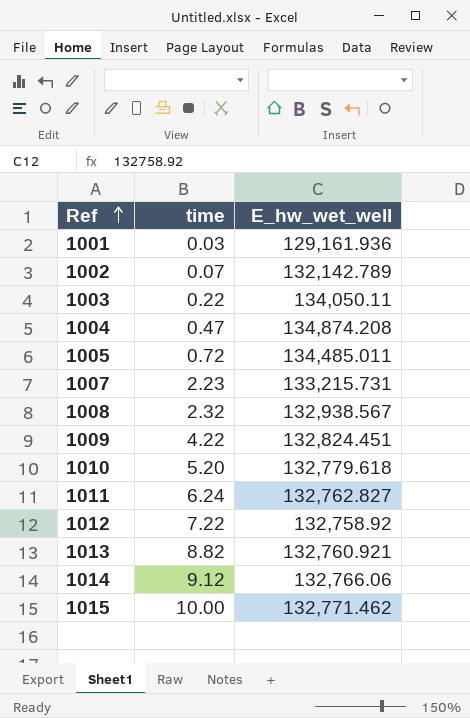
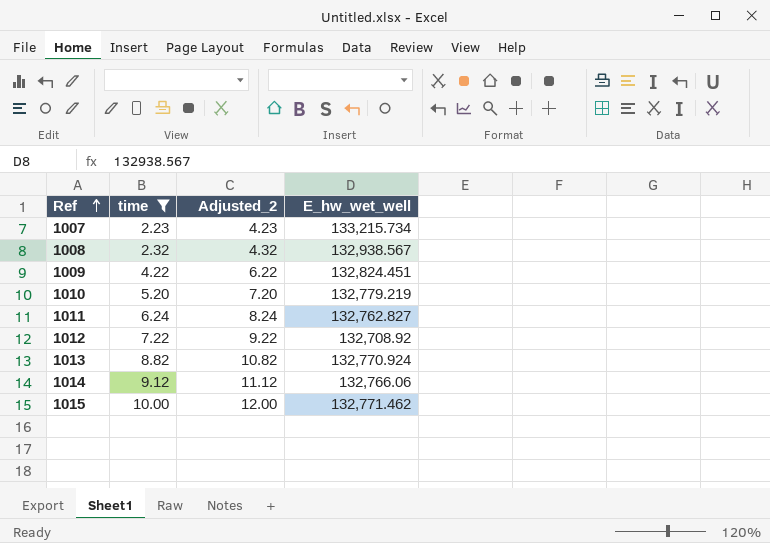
filter: none -> time >= 2.23
column Adjusted_2 | formula: none -> [time] + 2
1007 | E_hw_wet_well: 133,215.731 -> 133,215.734
1010 | E_hw_wet_well: 132,779.618 -> 132,779.219
1012 | E_hw_wet_well: 132,758.92 -> 132,708.92
1013 | E_hw_wet_well: 132,760.921 -> 132,770.924

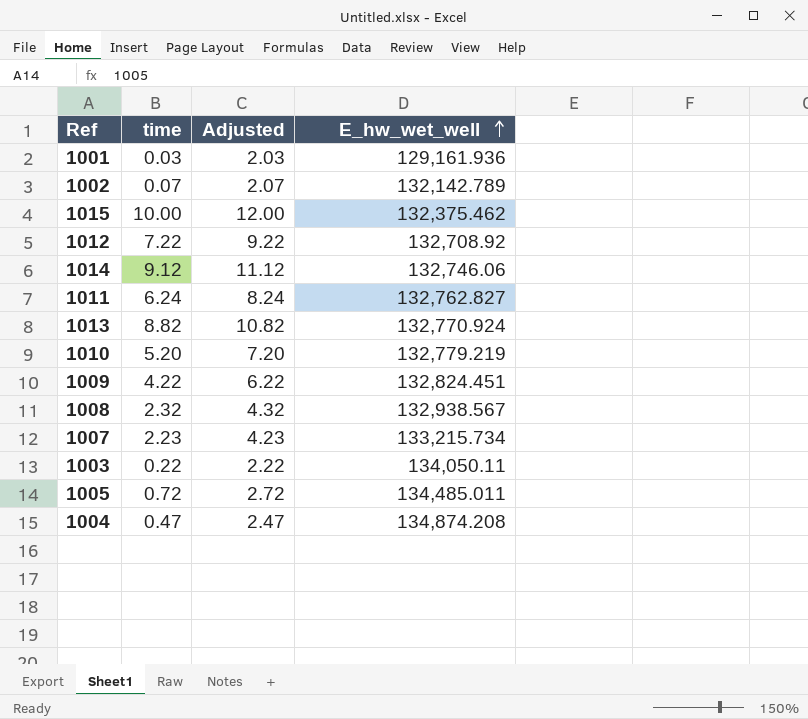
filter: time >= 2.23 -> none
row order: Ref ascending -> E_hw_wet_well ascending
column name: Adjusted_2 -> Adjusted
1015 | E_hw_wet_well: 132,771.462 -> 132,375.462
1014 | E_hw_wet_well: 132,766.06 -> 132,746.06

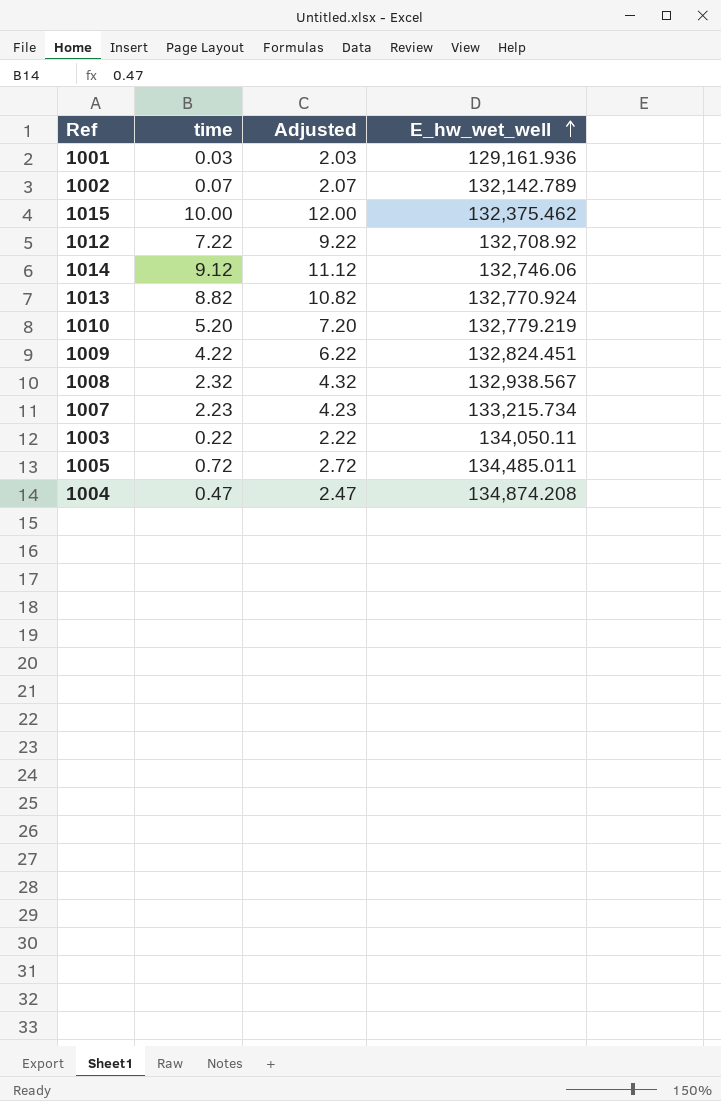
row 1011: 6.24 | 8.24 | 132,762.827 -> none

